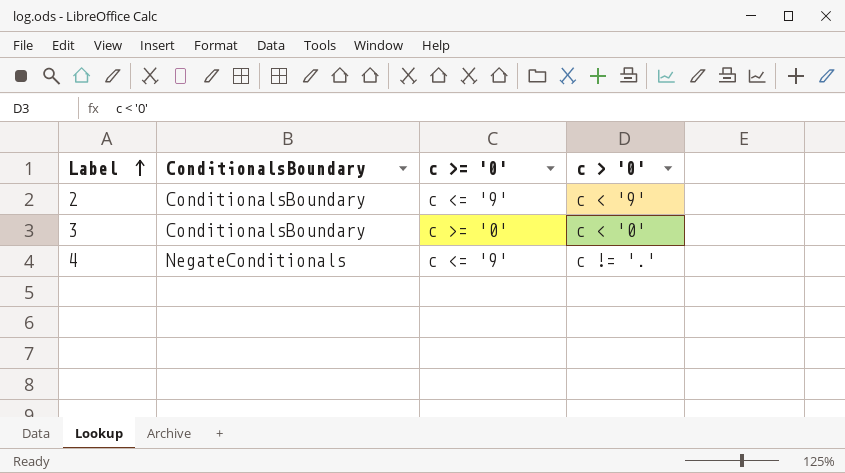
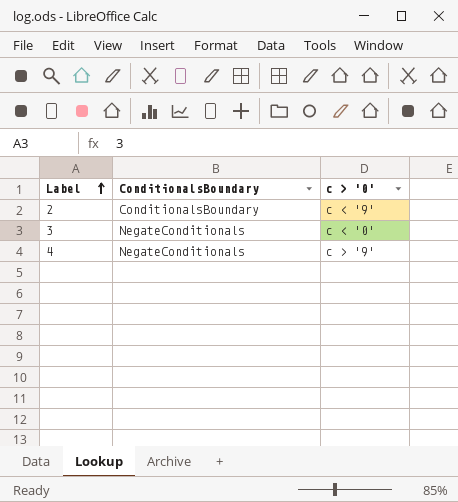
column c >= '0' | position: 3 -> none
3 | ConditionalsBoundary: ConditionalsBoundary -> NegateConditionals
4 | c > '0': c != '.' -> c > '9'

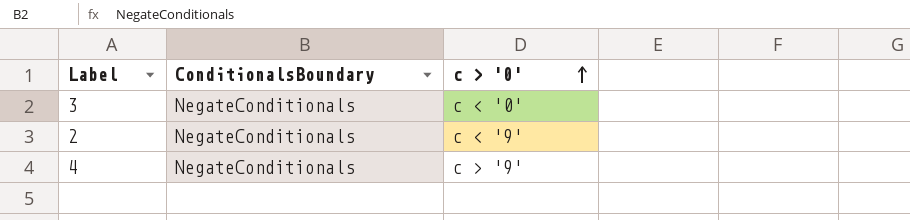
row order: Label ascending -> c > '0' ascending
2 | ConditionalsBoundary: ConditionalsBoundary -> NegateConditionals

